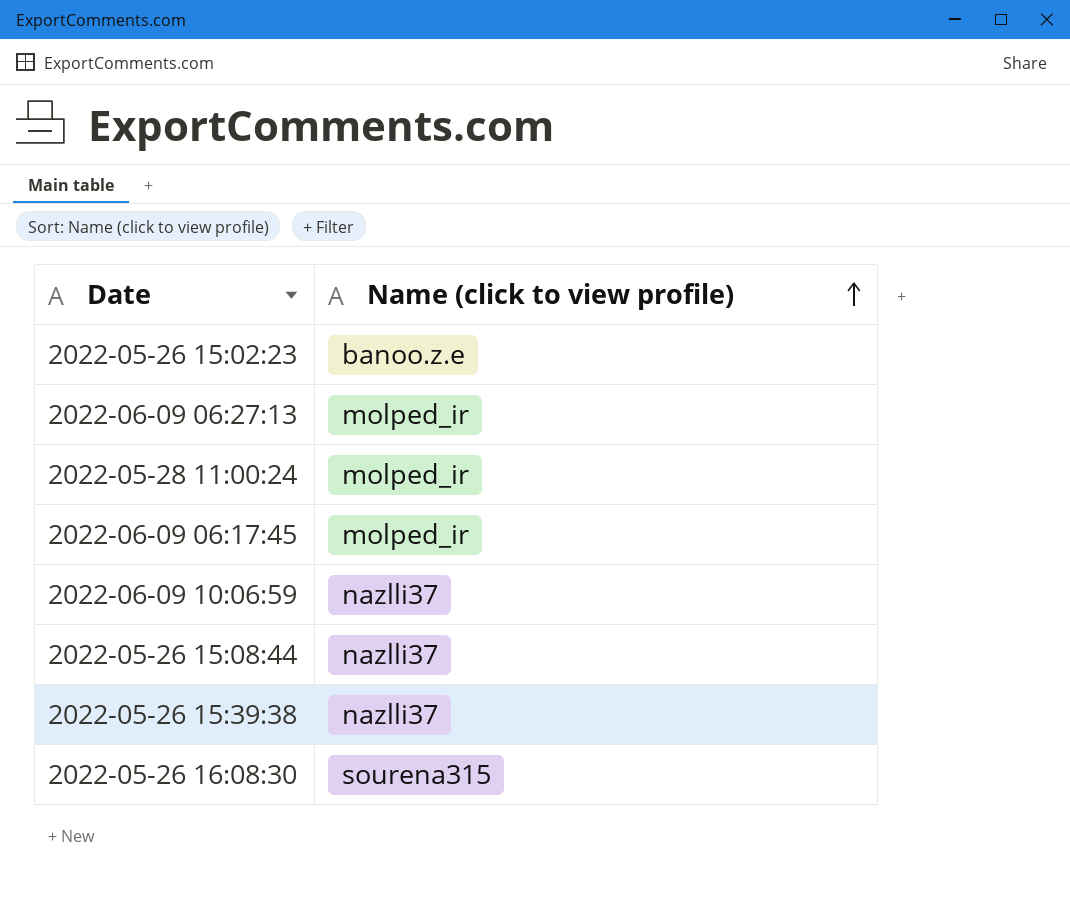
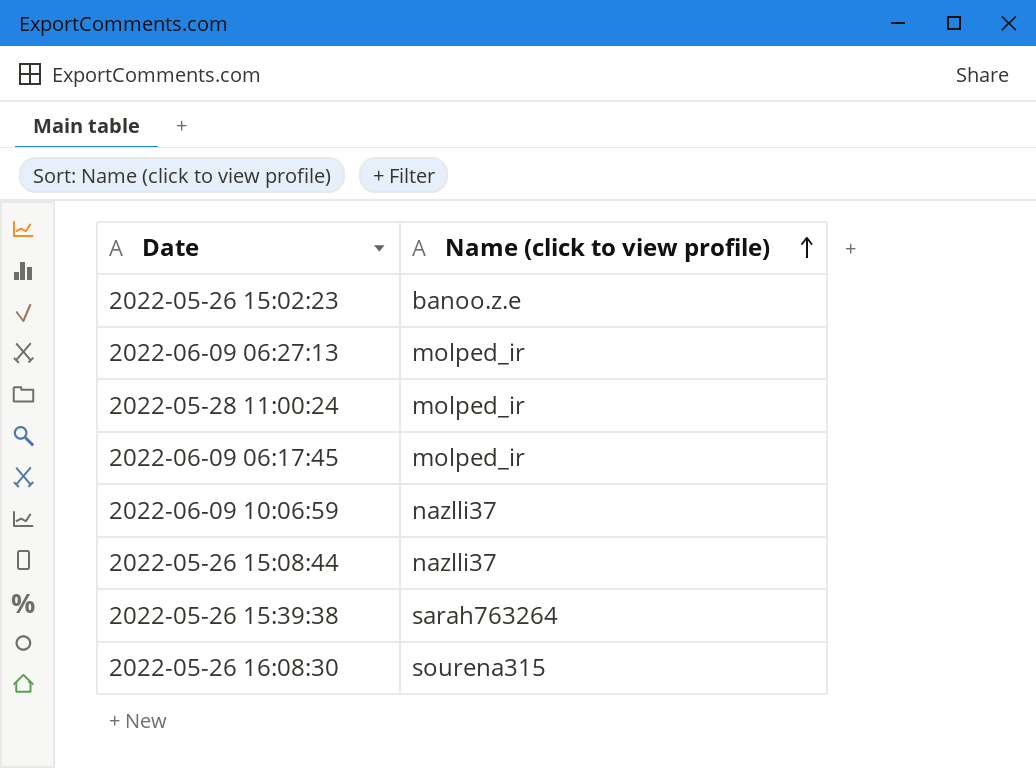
2022-05-26 15:39:38 | Name (click to view profile): nazlli37 -> sarah763264

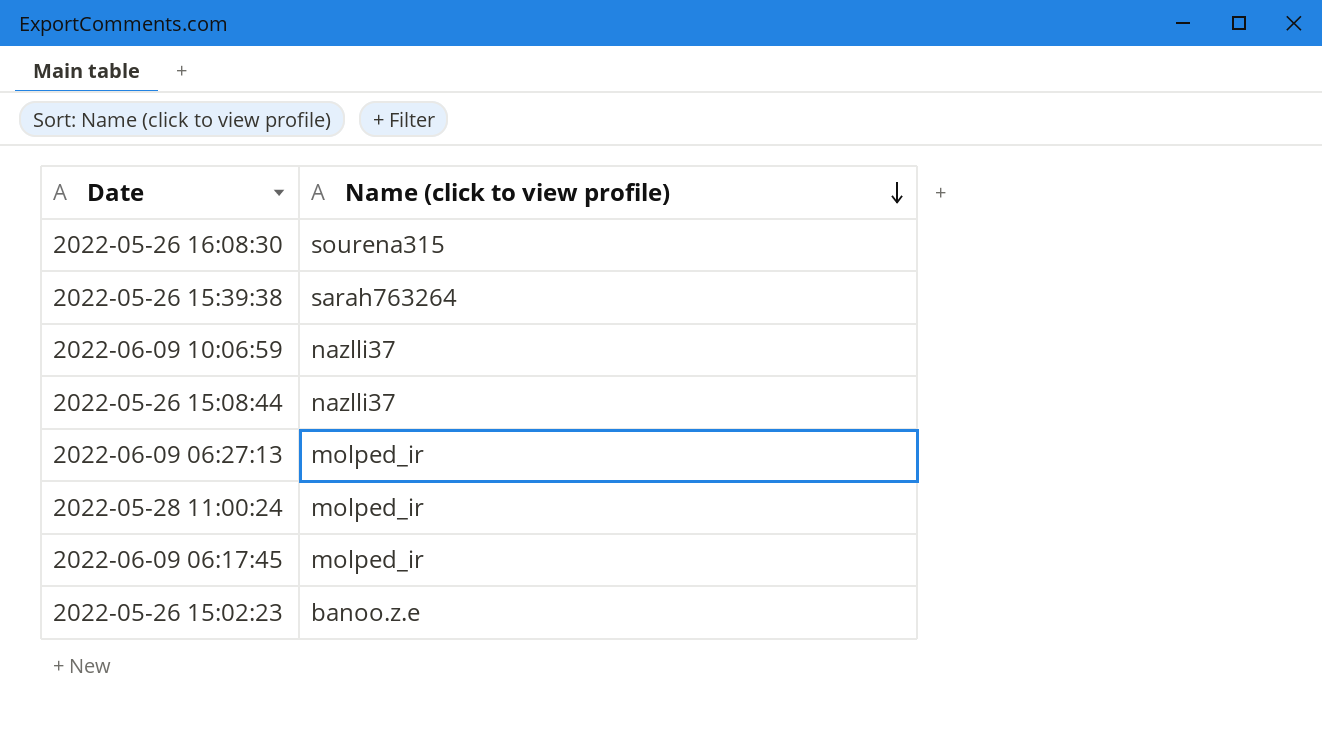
row order: Name (click to view profile) ascending -> Name (click to view profile) descending

